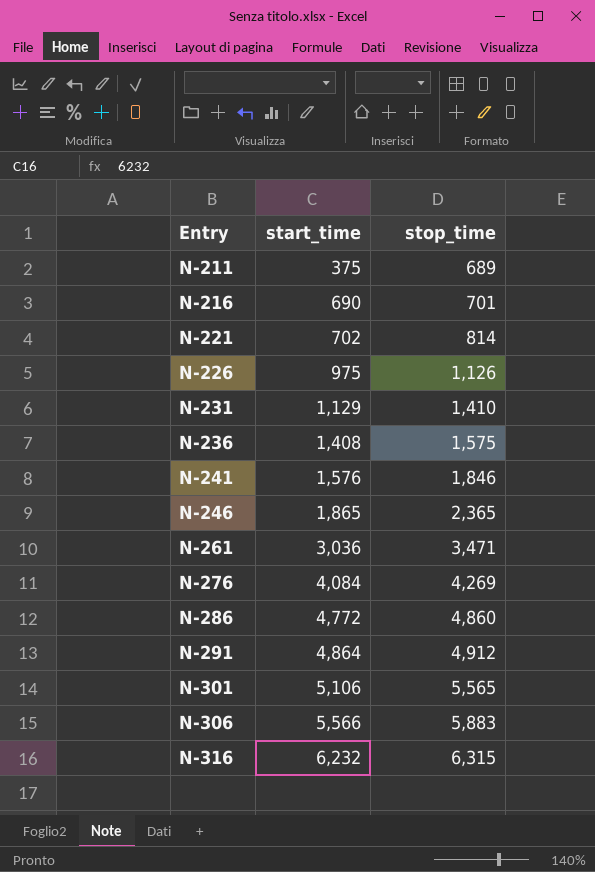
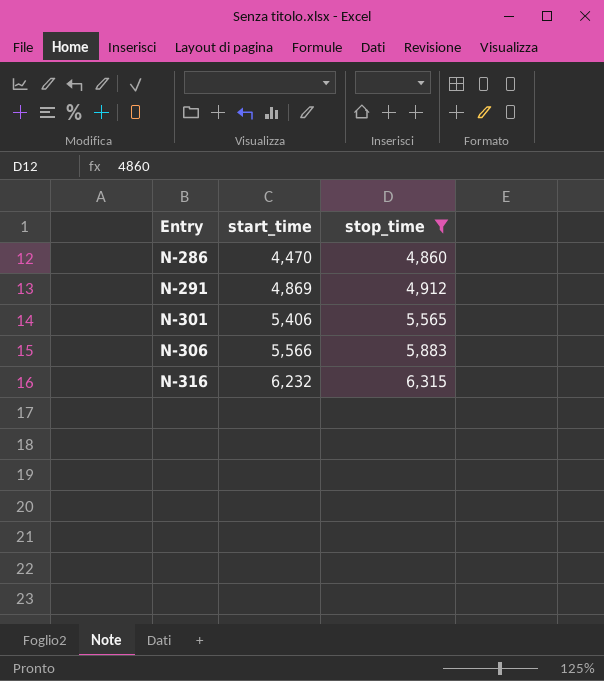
filter: none -> stop_time >= 4,860
N-286 | start_time: 4,772 -> 4,470
N-291 | start_time: 4,864 -> 4,869
N-301 | start_time: 5,106 -> 5,406

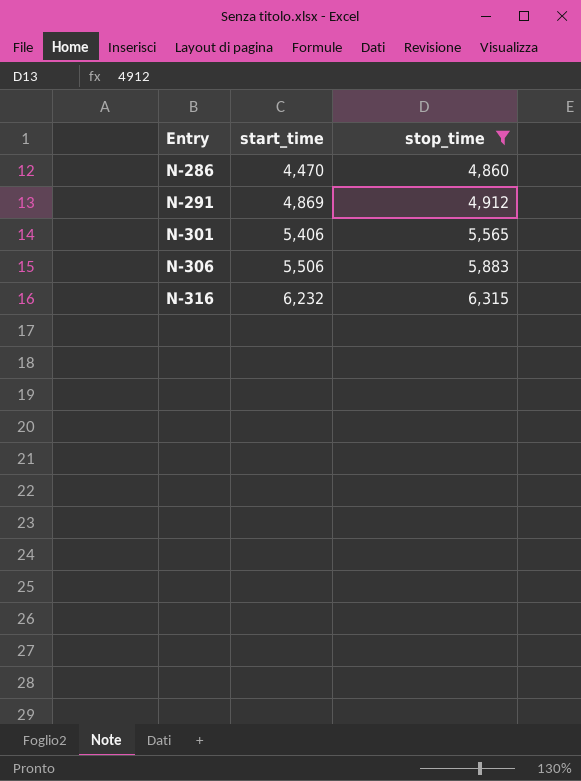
N-306 | start_time: 5,566 -> 5,506

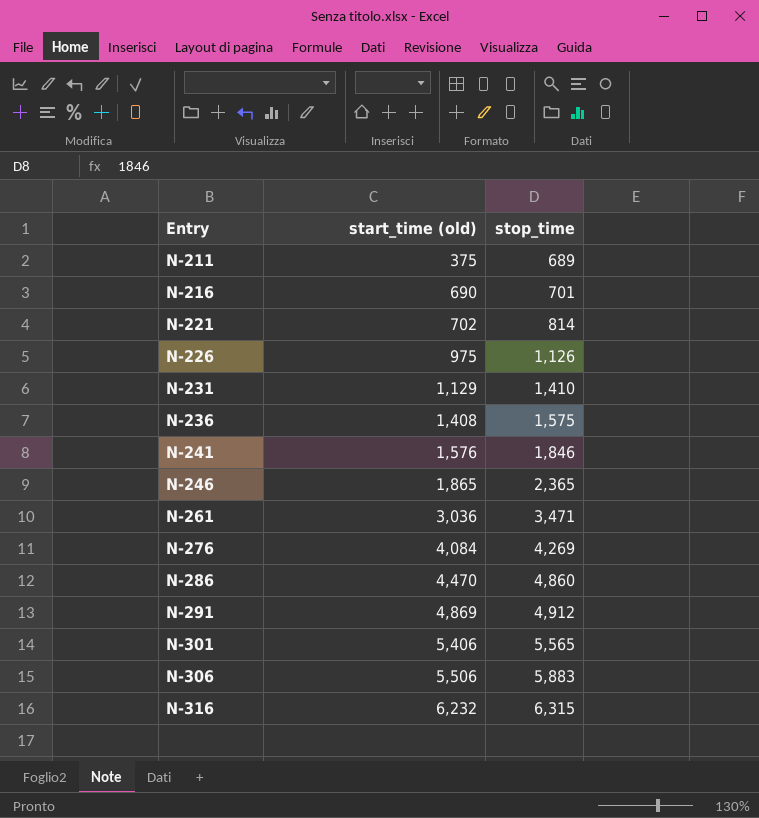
filter: stop_time >= 4,860 -> none
column name: start_time -> start_time (old)

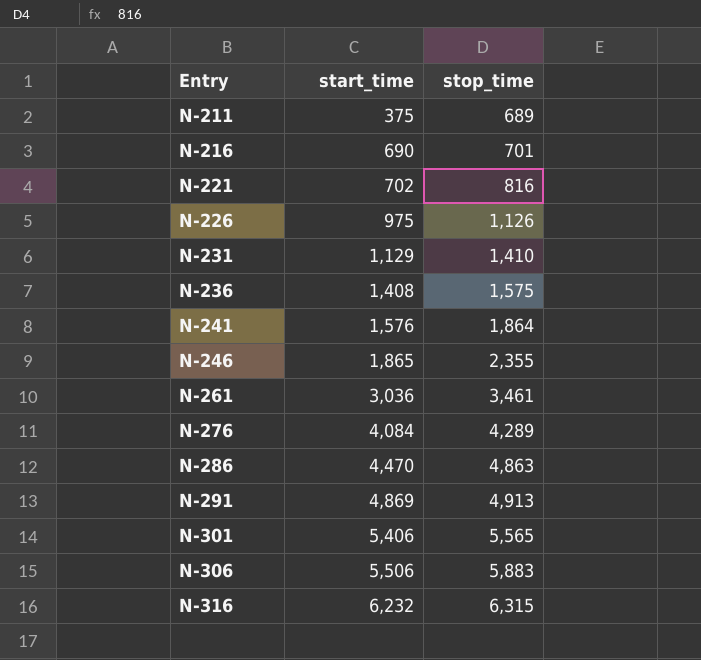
column name: start_time (old) -> start_time
N-221 | stop_time: 814 -> 816
N-241 | stop_time: 1,846 -> 1,864
N-246 | stop_time: 2,365 -> 2,355
N-261 | stop_time: 3,471 -> 3,461
N-276 | stop_time: 4,269 -> 4,289
N-286 | stop_time: 4,860 -> 4,863
N-291 | stop_time: 4,912 -> 4,913

